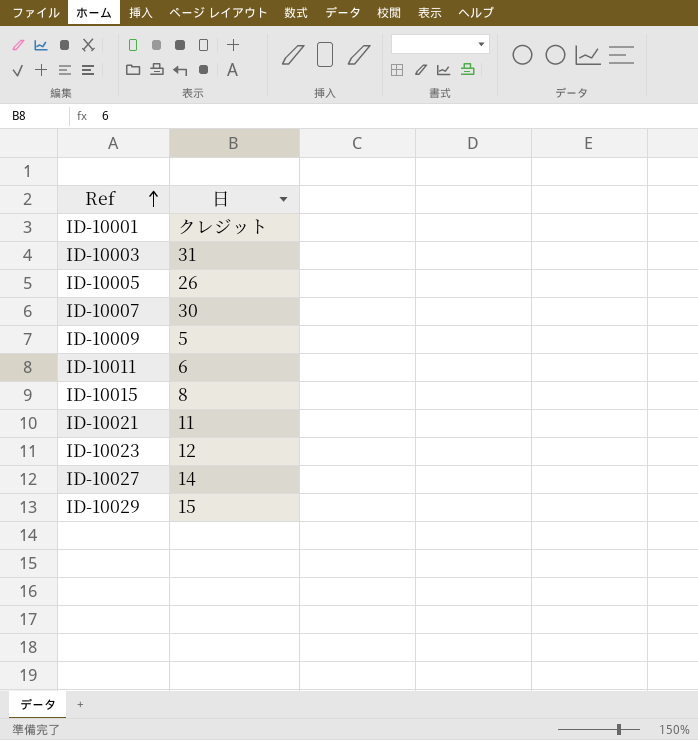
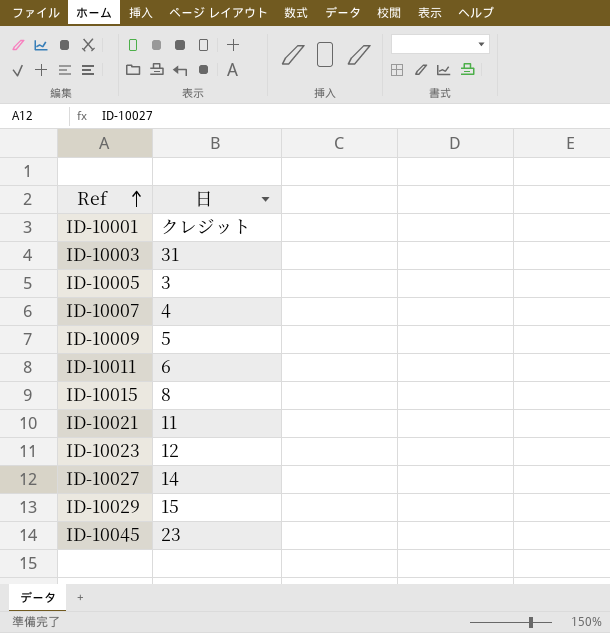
ID-10005 | 日: 26 -> 3
ID-10007 | 日: 30 -> 4
row ID-10045: none -> 23

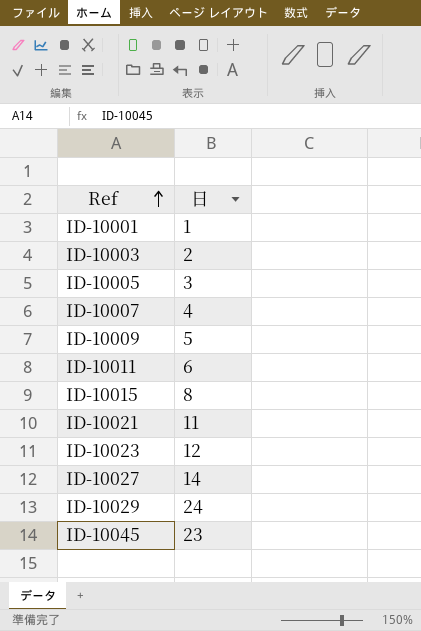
ID-10001 | 日: クレジット -> 1
ID-10003 | 日: 31 -> 2
ID-10029 | 日: 15 -> 24

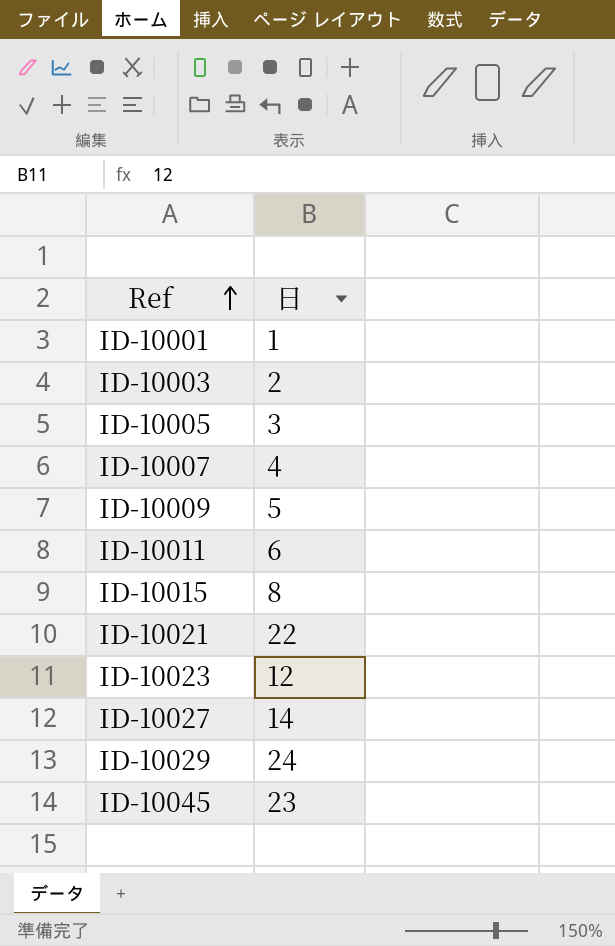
ID-10021 | 日: 11 -> 22

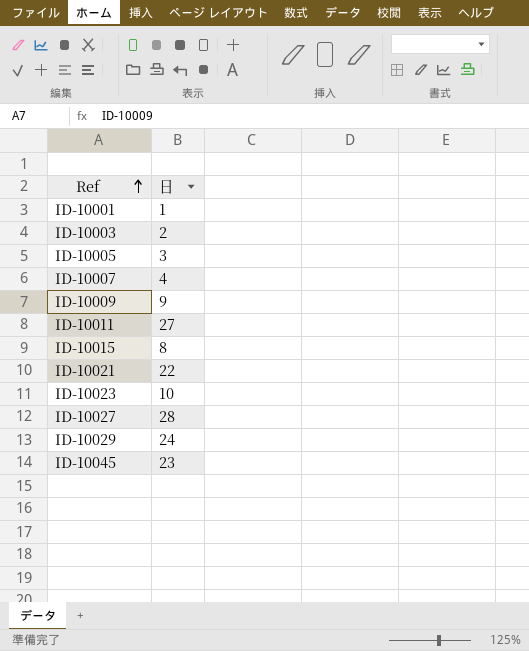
ID-10009 | 日: 5 -> 9
ID-10011 | 日: 6 -> 27
ID-10023 | 日: 12 -> 10
ID-10027 | 日: 14 -> 28

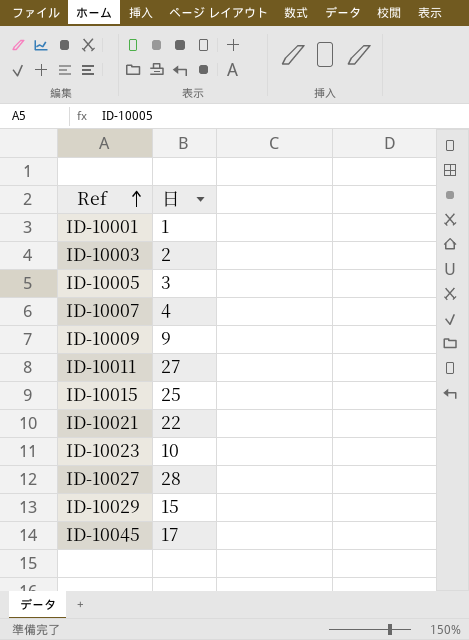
ID-10015 | 日: 8 -> 25
ID-10029 | 日: 24 -> 15
ID-10045 | 日: 23 -> 17

